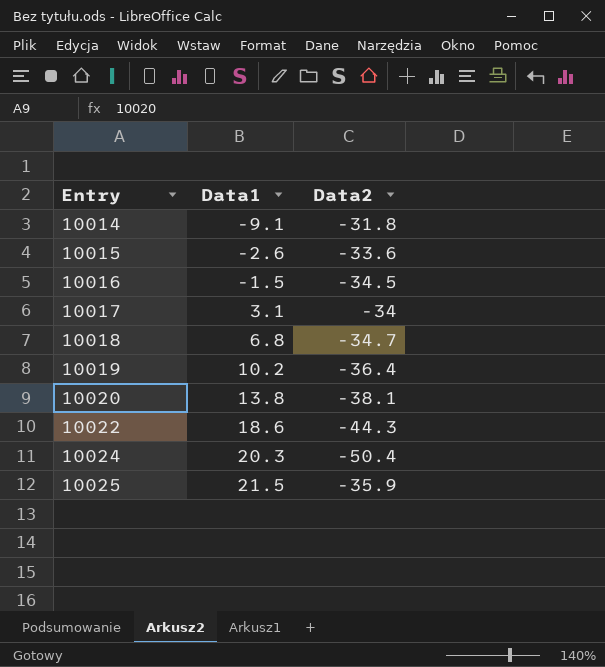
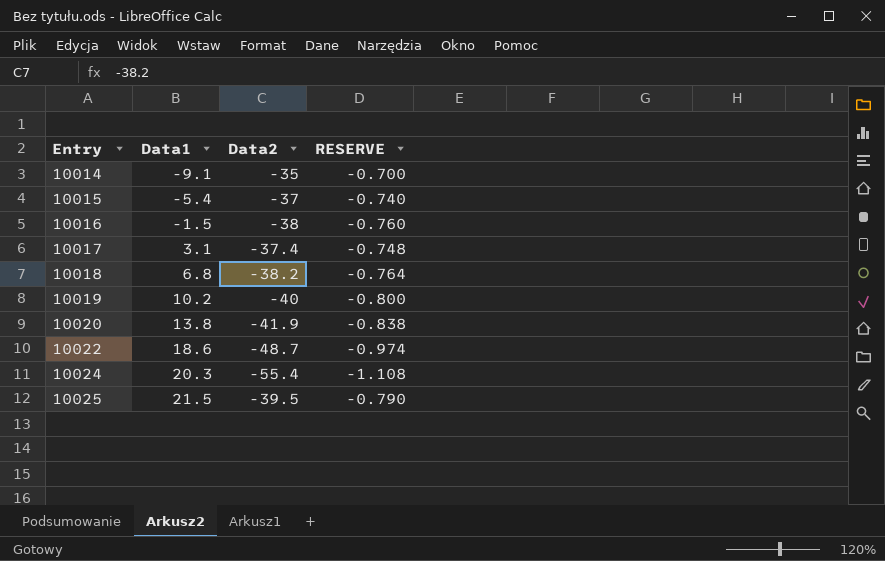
column RESERVE | formula: none -> [Data2] * 0.02
10014 | Data2: -31.8 -> -35
10015 | Data1: -2.6 -> -5.4
10015 | Data2: -33.6 -> -37
10016 | Data2: -34.5 -> -38
10017 | Data2: -34 -> -37.4
10018 | Data2: -34.7 -> -38.2
10019 | Data2: -36.4 -> -40
10020 | Data2: -38.1 -> -41.9
10022 | Data2: -44.3 -> -48.7
10024 | Data2: -50.4 -> -55.4
10025 | Data2: -35.9 -> -39.5

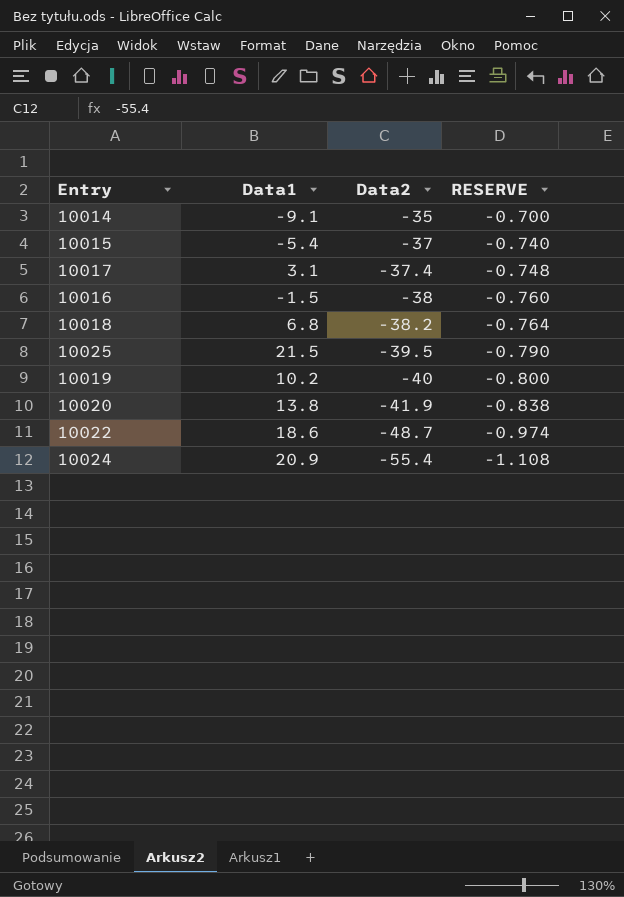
row order: Entry ascending -> Data2 descending
10024 | Data1: 20.3 -> 20.9

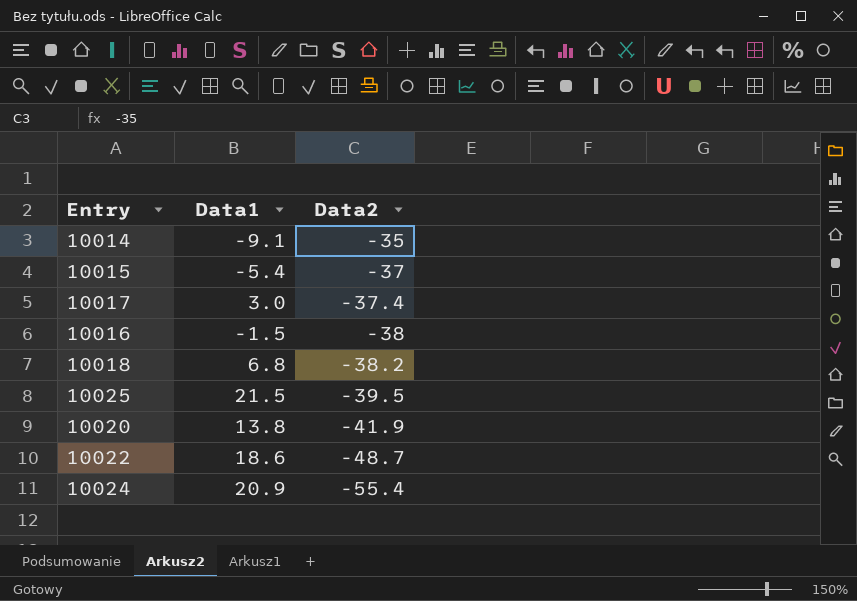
column RESERVE | formula: [Data2] * 0.02 -> none
row 10019: 10.2 | -40 | -0.800 -> none
10017 | Data1: 3.1 -> 3.0

